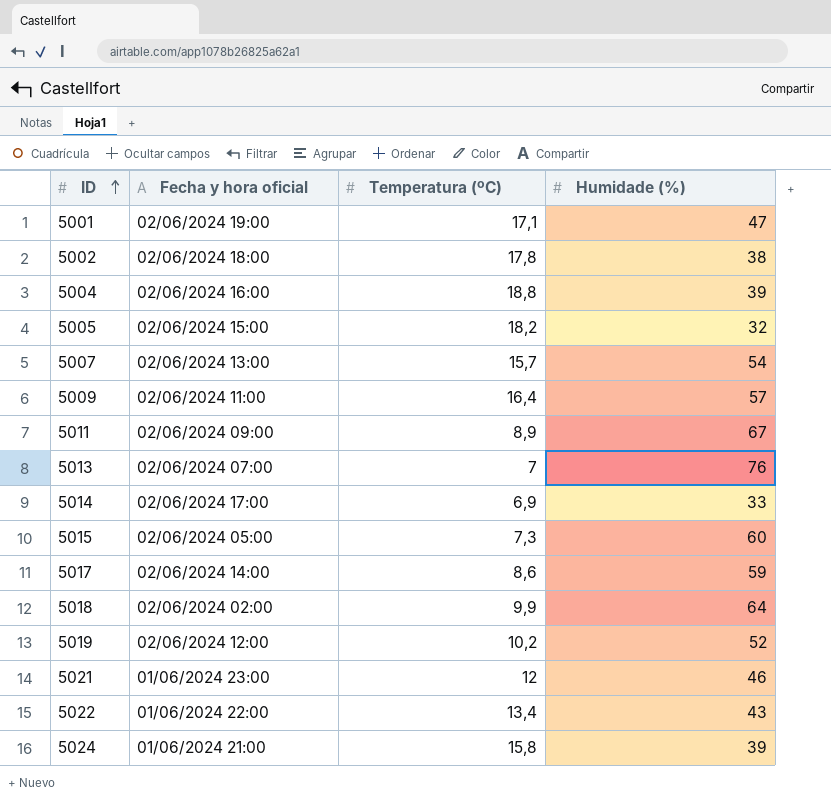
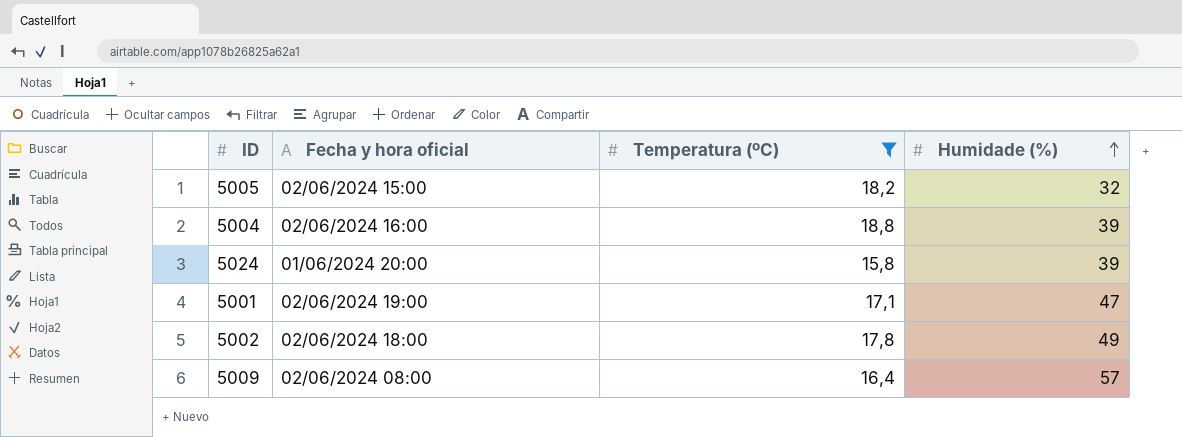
filter: none -> Temperatura (ºC) >= 15,8
row order: ID ascending -> Humidade (%) ascending
5024 | Fecha y hora oficial: 01/06/2024 21:00 -> 01/06/2024 20:00
5002 | Humidade (%): 38 -> 49
5009 | Fecha y hora oficial: 02/06/2024 11:00 -> 02/06/2024 08:00

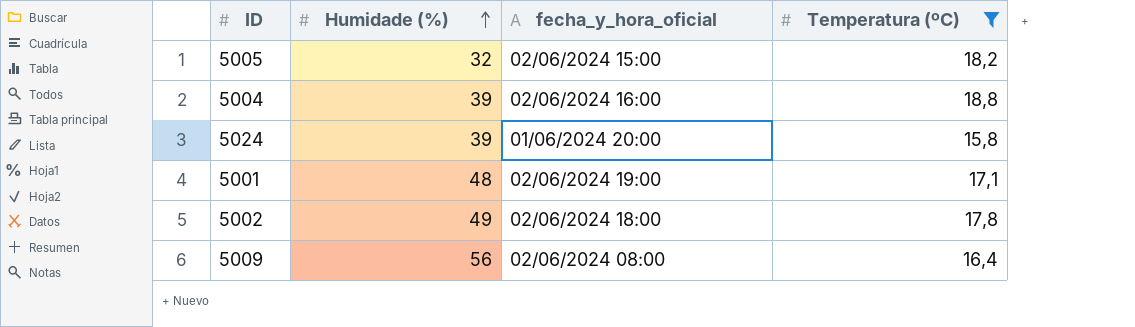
column Humidade (%) | position: 4 -> 2
column name: Fecha y hora oficial -> fecha_y_hora_oficial
5001 | Humidade (%): 47 -> 48
5009 | Humidade (%): 57 -> 56

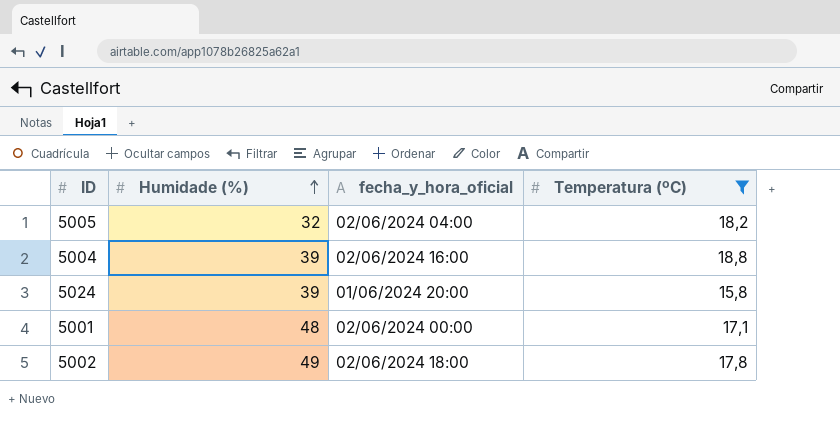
row 5009: 56 | 02/06/2024 08:00 | 16,4 -> none
5005 | fecha_y_hora_oficial: 02/06/2024 15:00 -> 02/06/2024 04:00
5001 | fecha_y_hora_oficial: 02/06/2024 19:00 -> 02/06/2024 00:00

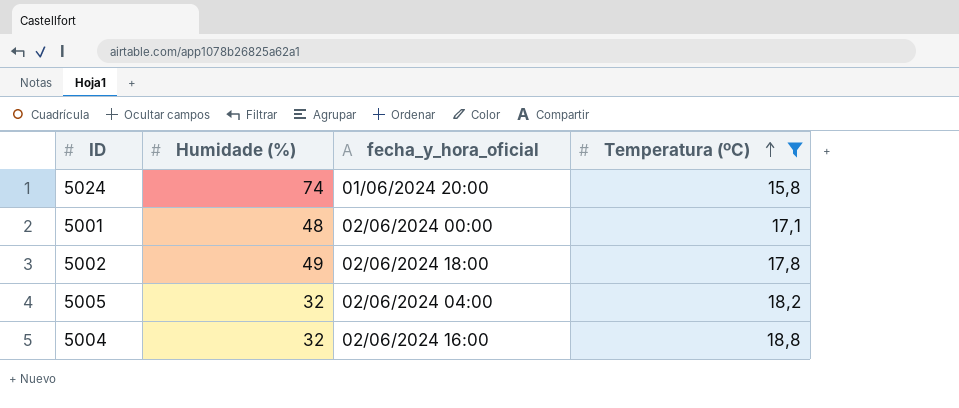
row order: Humidade (%) ascending -> Temperatura (ºC) ascending
5024 | Humidade (%): 39 -> 74
5004 | Humidade (%): 39 -> 32

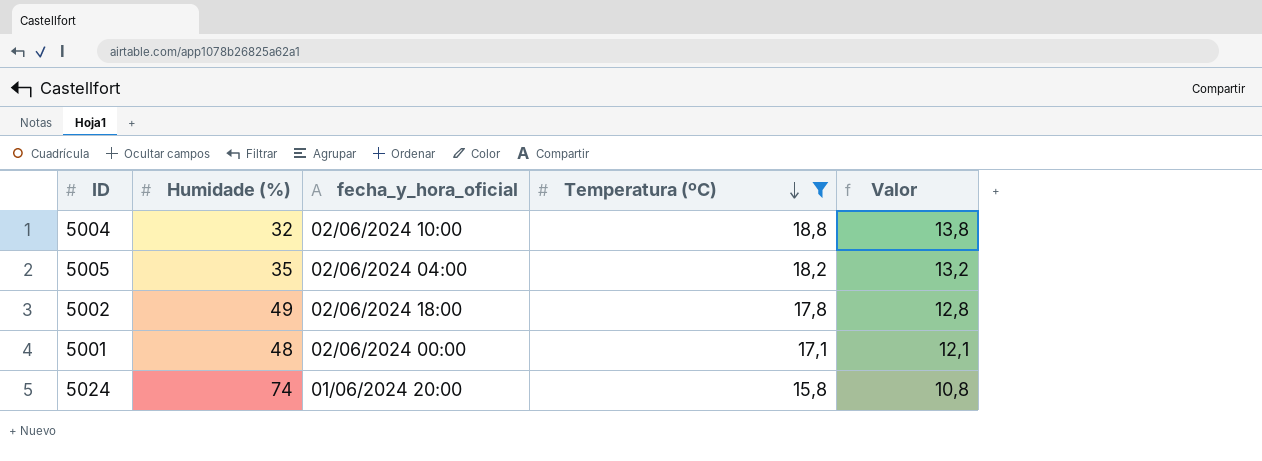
row order: Temperatura (ºC) ascending -> Temperatura (ºC) descending
column Valor | formula: none -> [Temperatura (ºC)] - 5
5004 | fecha_y_hora_oficial: 02/06/2024 16:00 -> 02/06/2024 10:00
5005 | Humidade (%): 32 -> 35

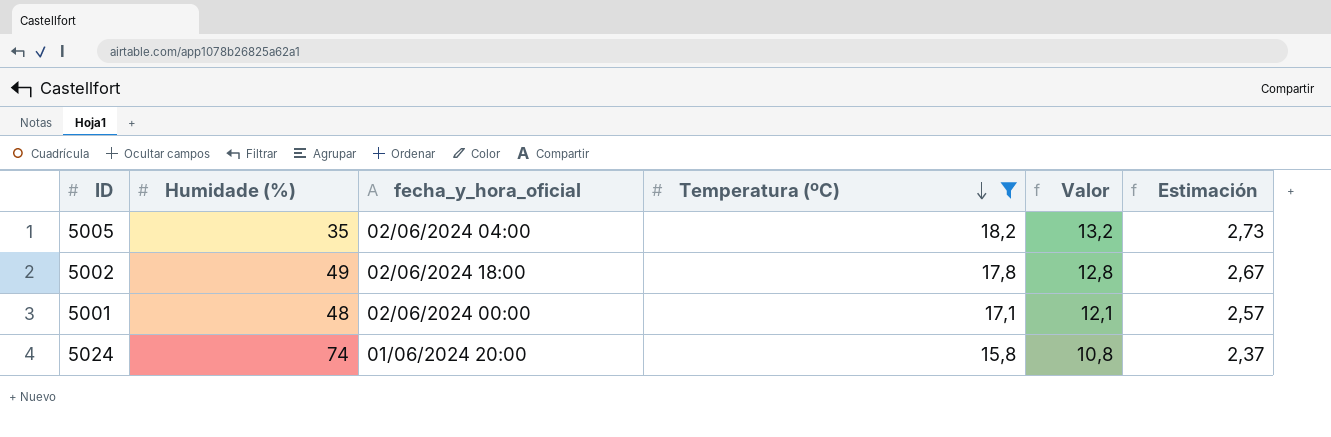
column Estimación | formula: none -> [Temperatura (ºC)] * 0,15
row 5004: 32 | 02/06/2024 10:00 | 18,8 | 13,8 -> none

